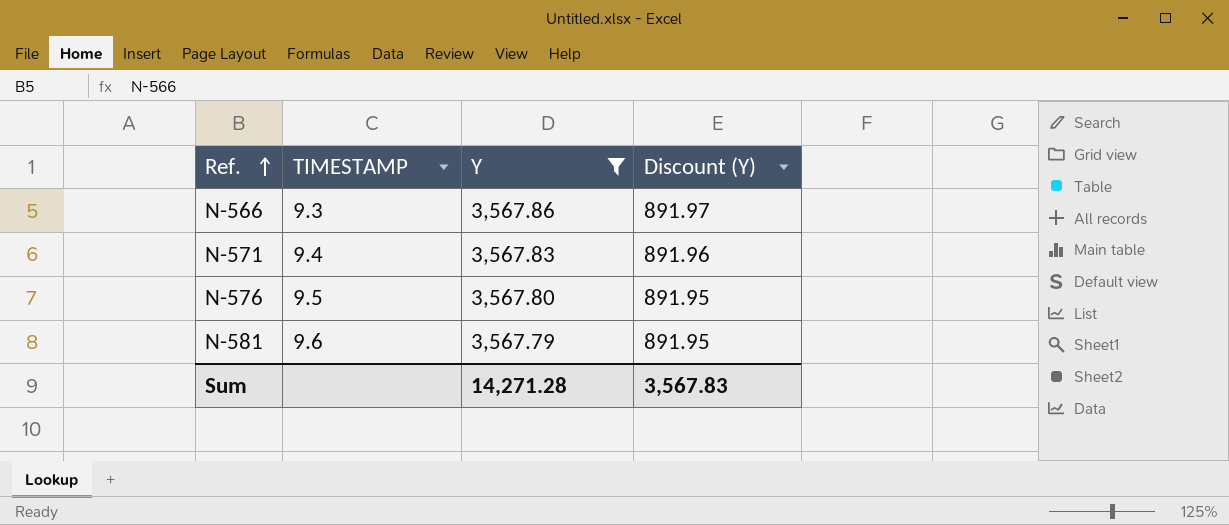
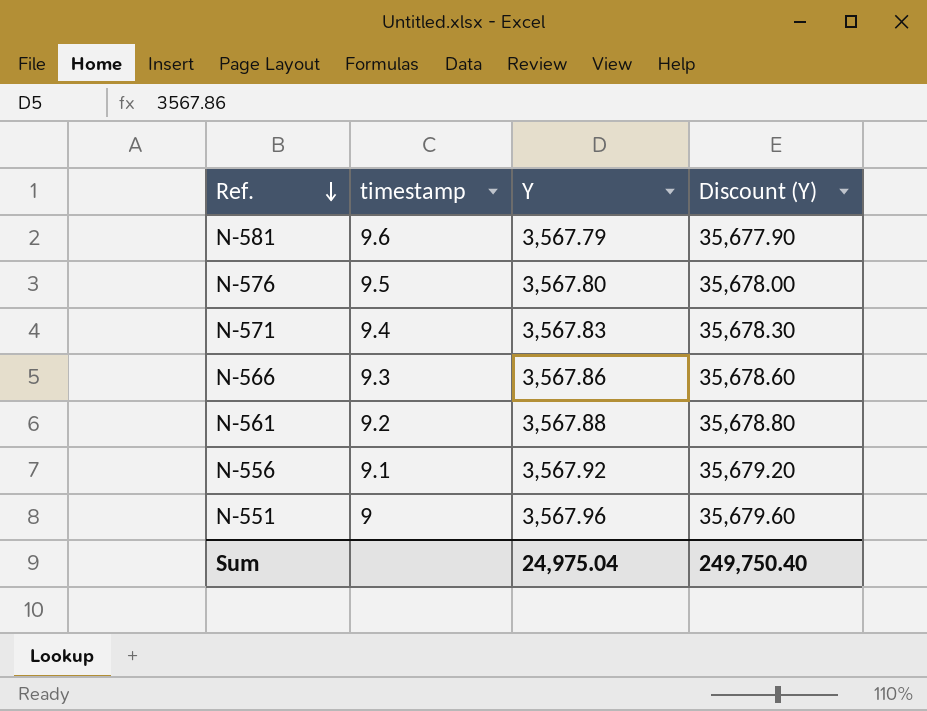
filter: Y <= 3,567.86 -> none
row order: Ref. ascending -> Ref. descending
column name: TIMESTAMP -> timestamp
column Discount (Y) | formula: [Y] * 0.25 -> [Y] * 10
Sum | Y: 14,271.28 -> 24,975.04
Sum | Discount (Y): 3,567.83 -> 249,750.40

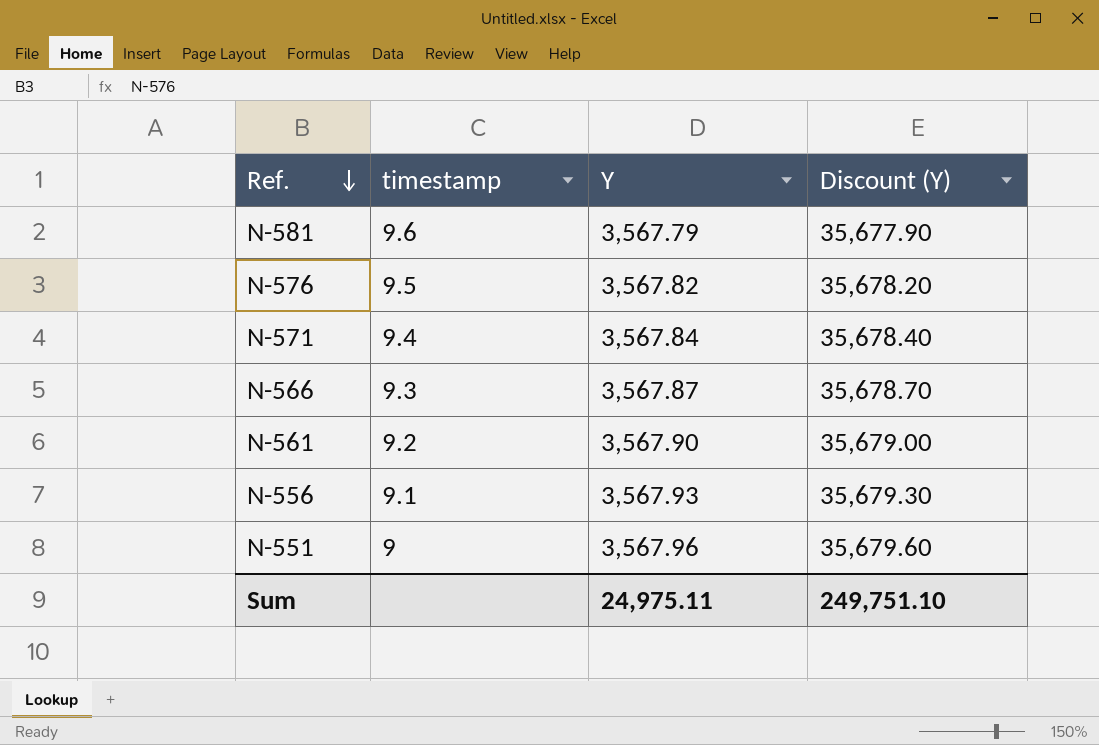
N-576 | Y: 3,567.80 -> 3,567.82
N-576 | Discount (Y): 35,678.00 -> 35,678.20
N-571 | Y: 3,567.83 -> 3,567.84
N-571 | Discount (Y): 35,678.30 -> 35,678.40
N-566 | Y: 3,567.86 -> 3,567.87
N-566 | Discount (Y): 35,678.60 -> 35,678.70
N-561 | Y: 3,567.88 -> 3,567.90
N-561 | Discount (Y): 35,678.80 -> 35,679.00
N-556 | Y: 3,567.92 -> 3,567.93
N-556 | Discount (Y): 35,679.20 -> 35,679.30
Sum | Y: 24,975.04 -> 24,975.11
Sum | Discount (Y): 249,750.40 -> 249,751.10

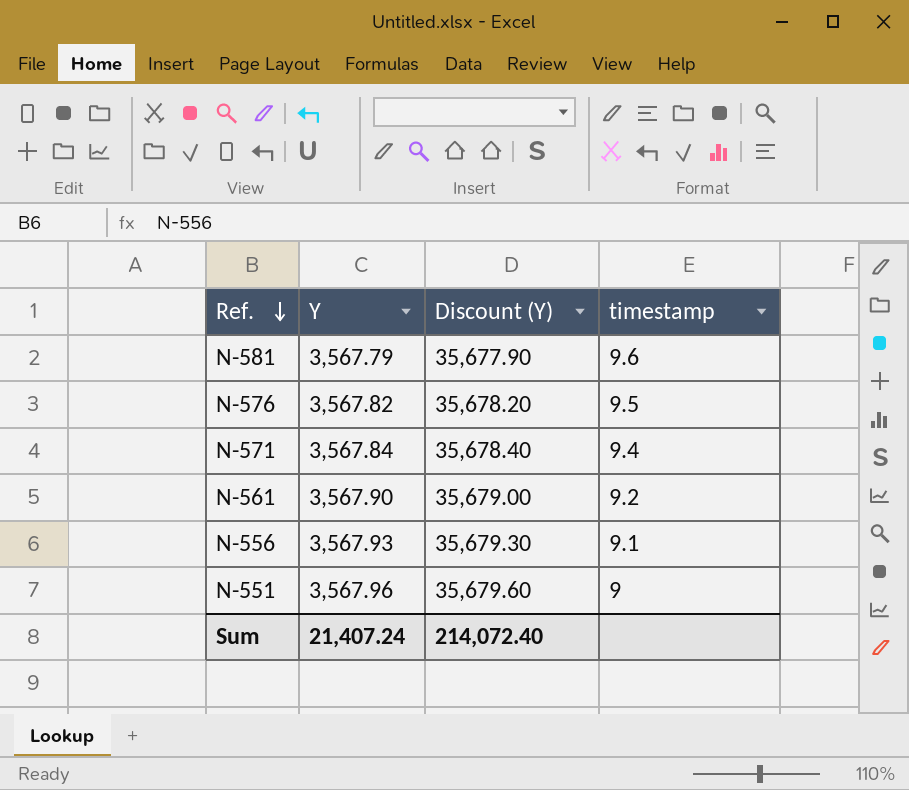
column timestamp | position: 2 -> 4
row N-566: 9.3 | 3,567.87 | 35,678.70 -> none
Sum | Y: 24,975.11 -> 21,407.24
Sum | Discount (Y): 249,751.10 -> 214,072.40

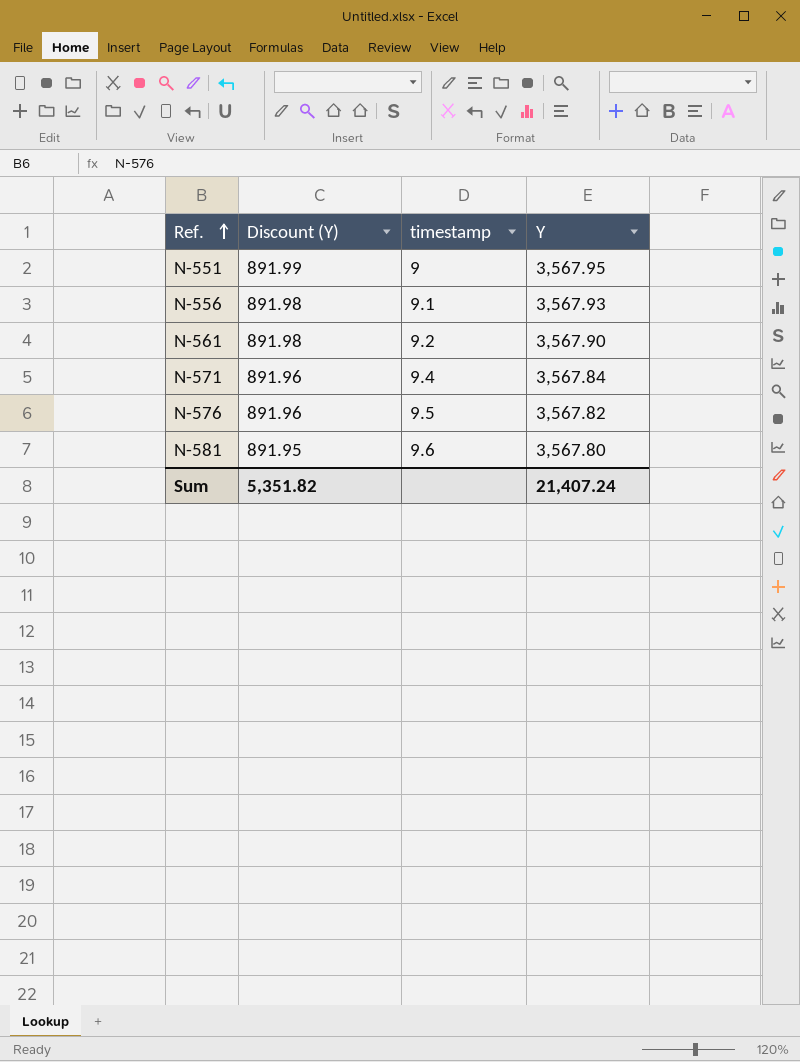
row order: Ref. descending -> Ref. ascending
column Discount (Y) | formula: [Y] * 10 -> [Y] * 0.25
column Y | position: 2 -> 4
N-551 | Y: 3,567.96 -> 3,567.95
N-581 | Y: 3,567.79 -> 3,567.80
Sum | Discount (Y): 214,072.40 -> 5,351.82

